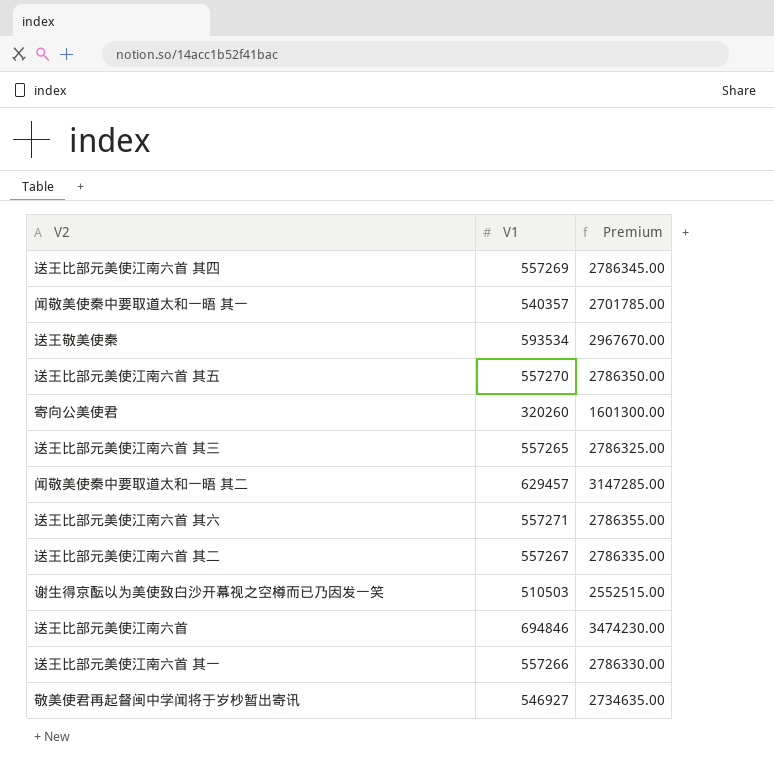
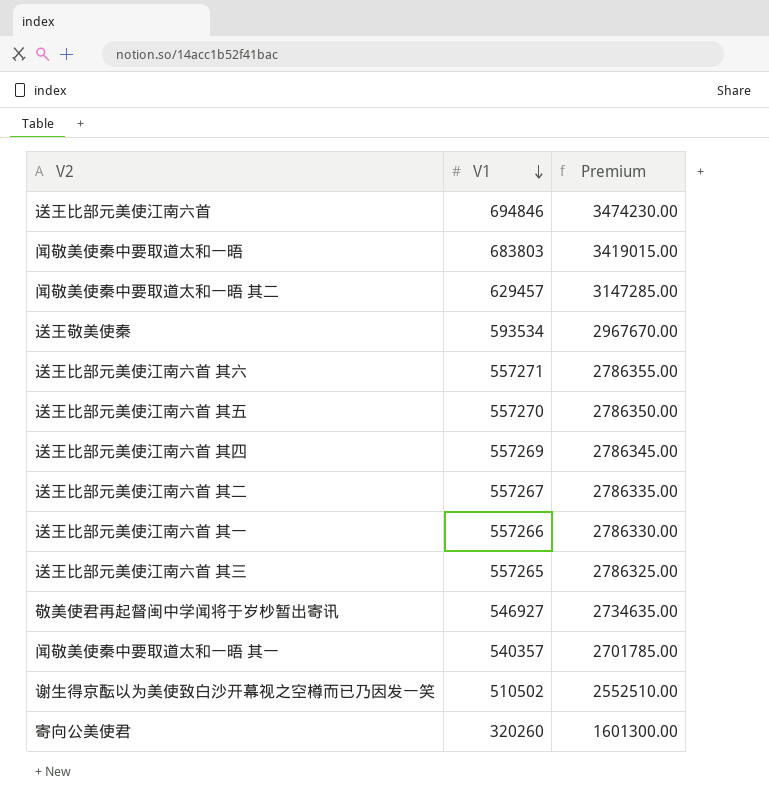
row order: none -> V1 descending
row 闻敬美使秦中要取道太和一晤: none -> 683803 | 3419015.00
谢生得京酝以为美使致白沙开幕视之空樽而已乃因发一笑 | V1: 510503 -> 510502
谢生得京酝以为美使致白沙开幕视之空樽而已乃因发一笑 | Premium: 2552515.00 -> 2552510.00

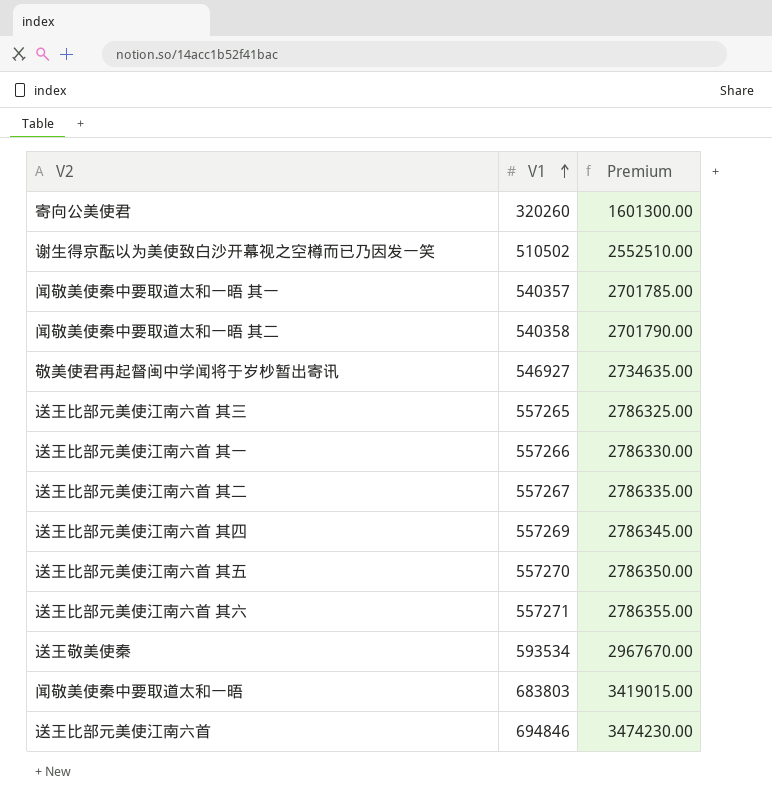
row order: V1 descending -> V1 ascending
闻敬美使秦中要取道太和一晤 其二 | V1: 629457 -> 540358
闻敬美使秦中要取道太和一晤 其二 | Premium: 3147285.00 -> 2701790.00

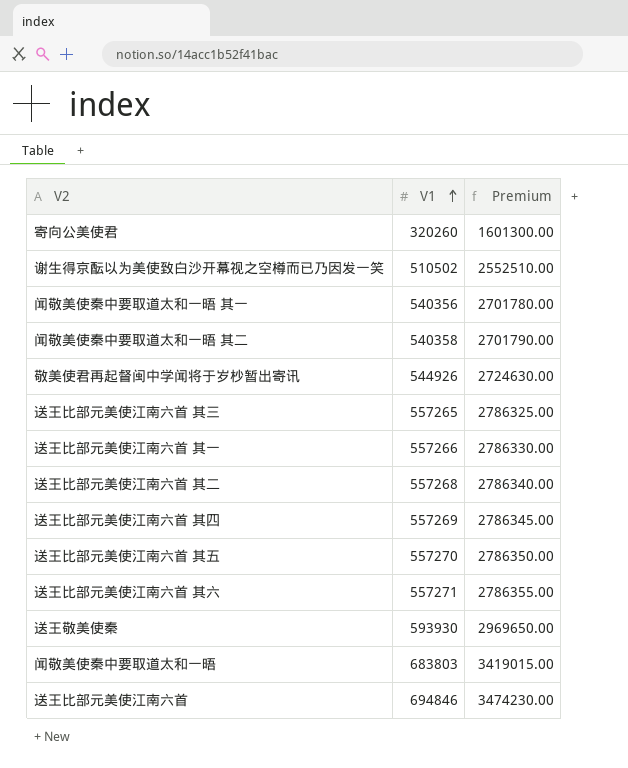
闻敬美使秦中要取道太和一晤 其一 | V1: 540357 -> 540356
闻敬美使秦中要取道太和一晤 其一 | Premium: 2701785.00 -> 2701780.00
敬美使君再起督闽中学闻将于岁杪暂出寄讯 | V1: 546927 -> 544926
敬美使君再起督闽中学闻将于岁杪暂出寄讯 | Premium: 2734635.00 -> 2724630.00
送王比部元美使江南六首 其二 | V1: 557267 -> 557268
送王比部元美使江南六首 其二 | Premium: 2786335.00 -> 2786340.00
送王敬美使秦 | V1: 593534 -> 593930
送王敬美使秦 | Premium: 2967670.00 -> 2969650.00

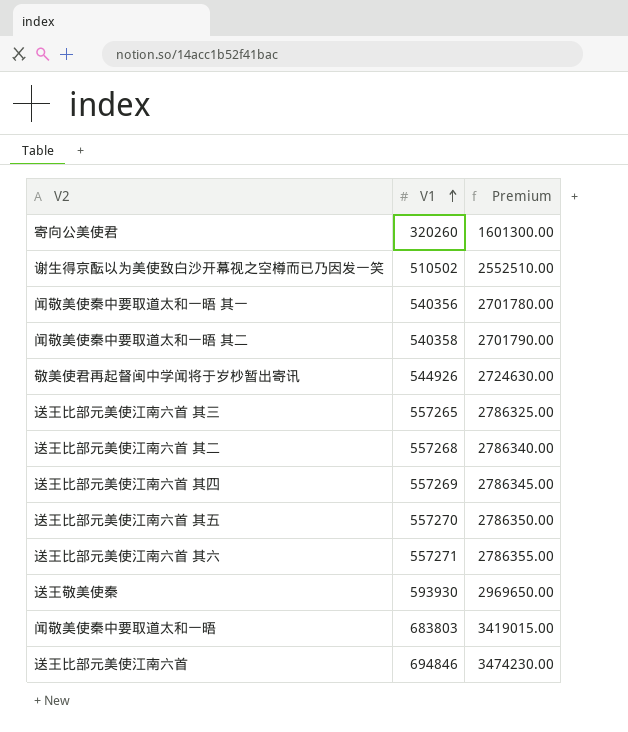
row 送王比部元美使江南六首 其一: 557266 | 2786330.00 -> none

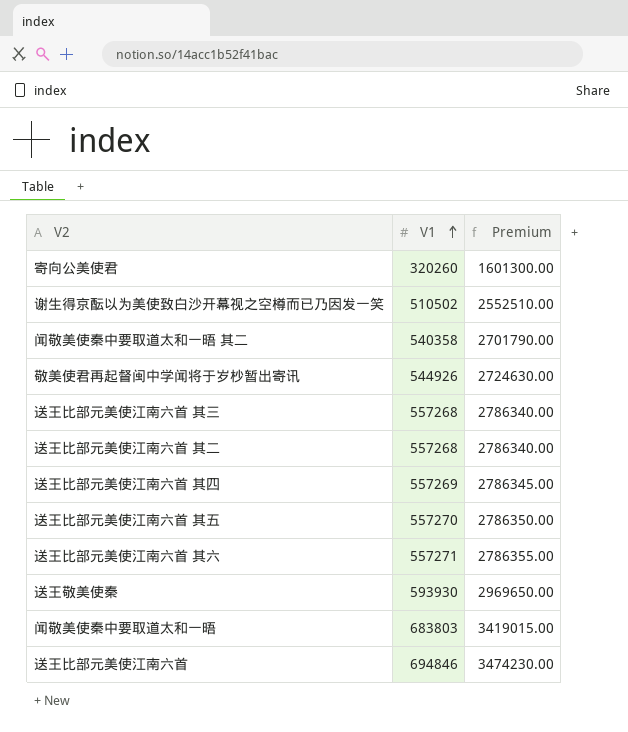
row 闻敬美使秦中要取道太和一晤 其一: 540356 | 2701780.00 -> none
送王比部元美使江南六首 其三 | V1: 557265 -> 557268
送王比部元美使江南六首 其三 | Premium: 2786325.00 -> 2786340.00

